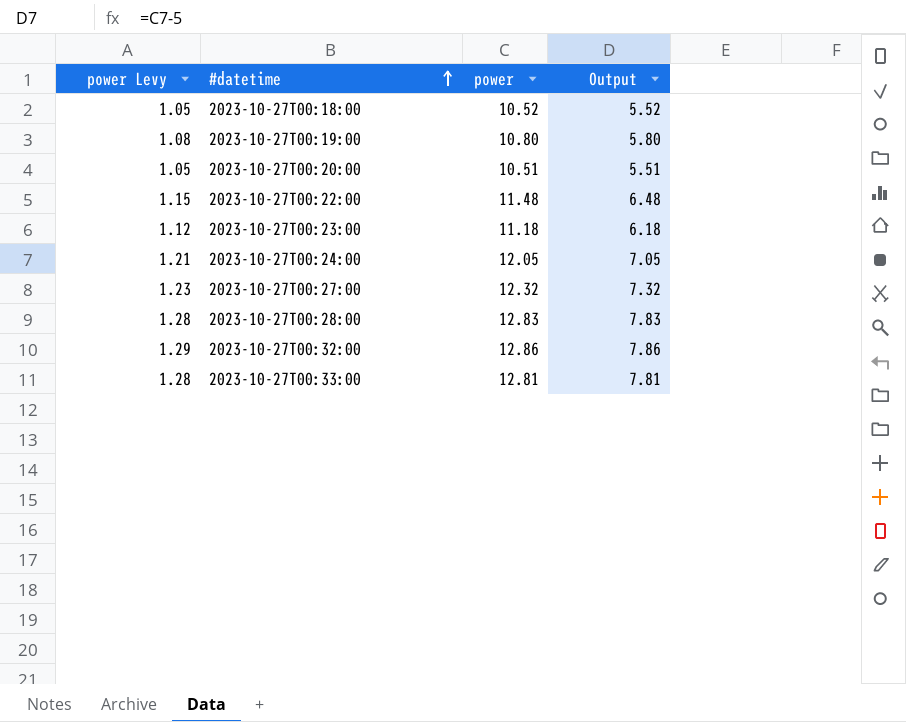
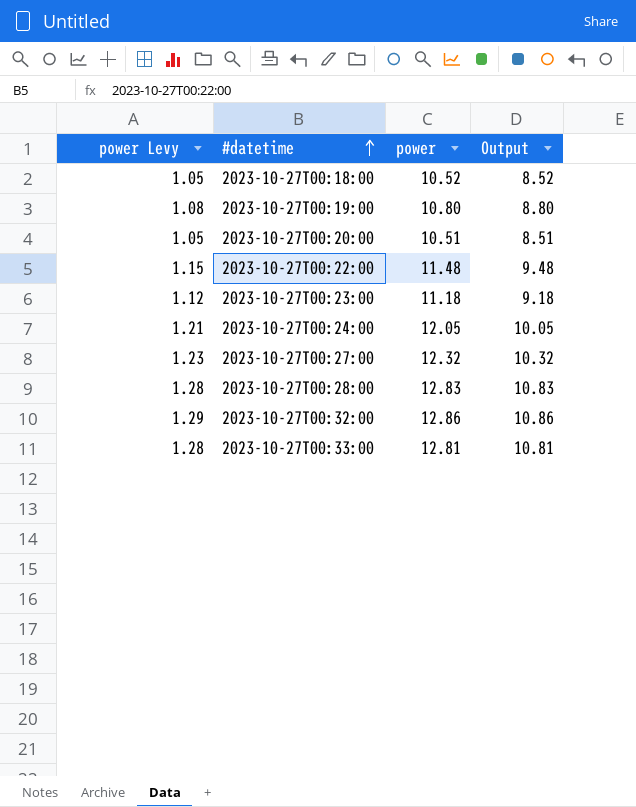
column Output | formula: [power] - 5 -> [power] - 2

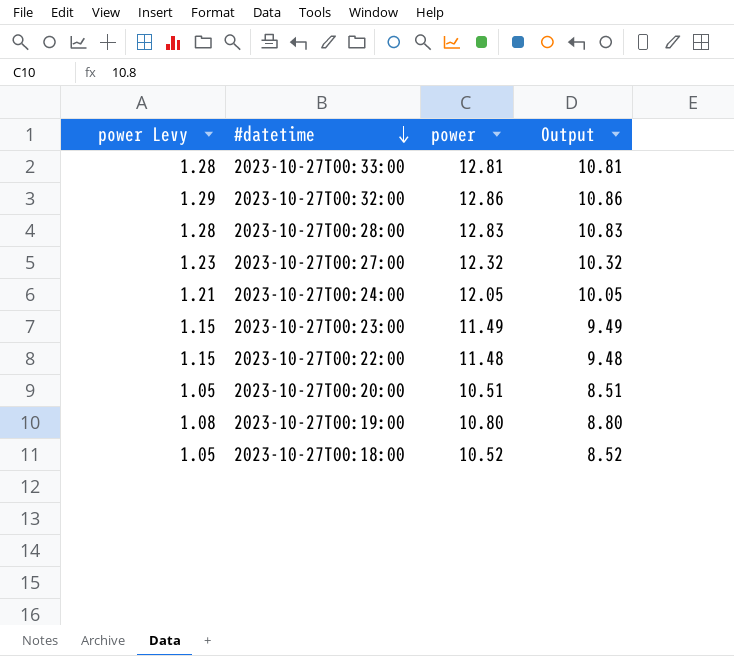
row order: #datetime ascending -> #datetime descending
2023-10-27T00:23:00 | power Levy: 1.12 -> 1.15
2023-10-27T00:23:00 | power: 11.18 -> 11.49
2023-10-27T00:23:00 | Output: 9.18 -> 9.49

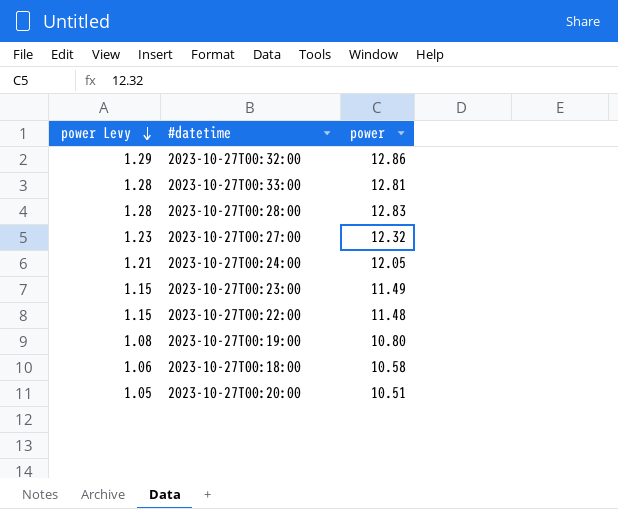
row order: #datetime descending -> power Levy descending
column Output | formula: [power] - 2 -> none
2023-10-27T00:18:00 | power Levy: 1.05 -> 1.06
2023-10-27T00:18:00 | power: 10.52 -> 10.58

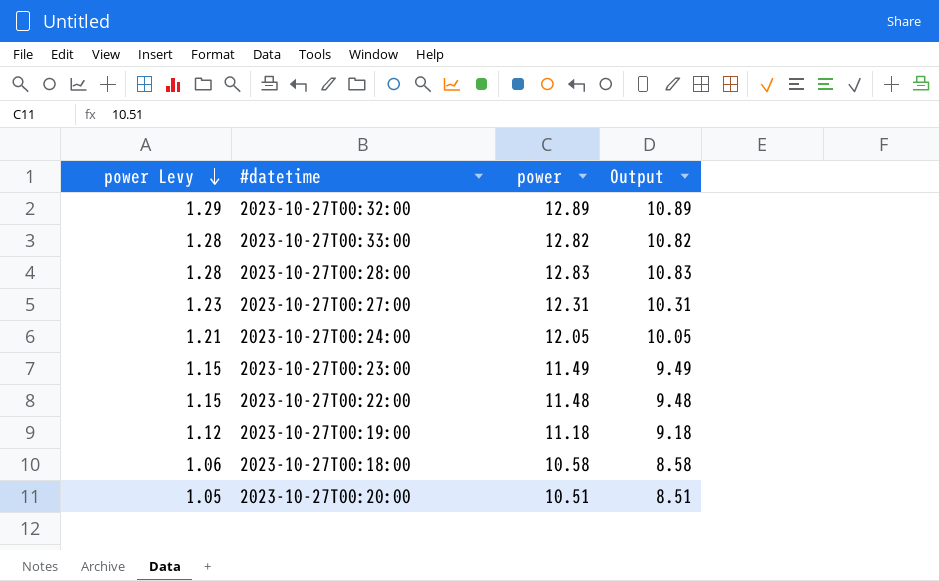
column Output | formula: none -> [power] - 2
2023-10-27T00:32:00 | power: 12.86 -> 12.89
2023-10-27T00:33:00 | power: 12.81 -> 12.82
2023-10-27T00:27:00 | power: 12.32 -> 12.31
2023-10-27T00:19:00 | power Levy: 1.08 -> 1.12
2023-10-27T00:19:00 | power: 10.80 -> 11.18

